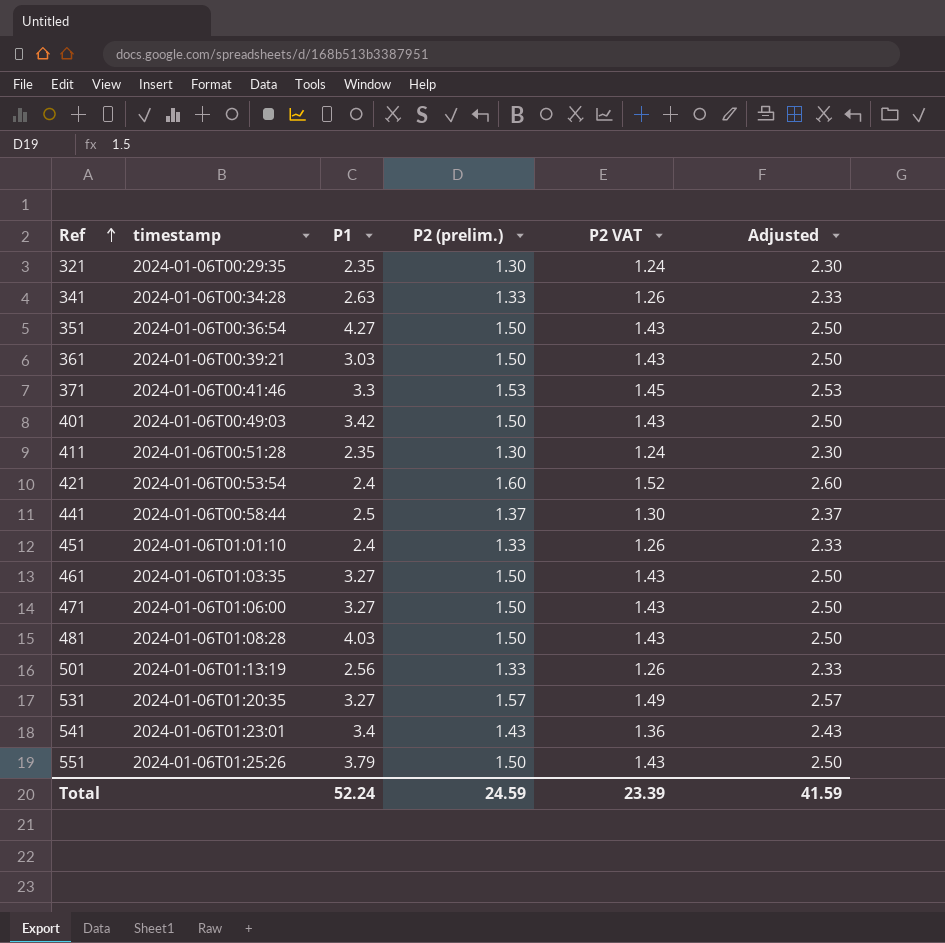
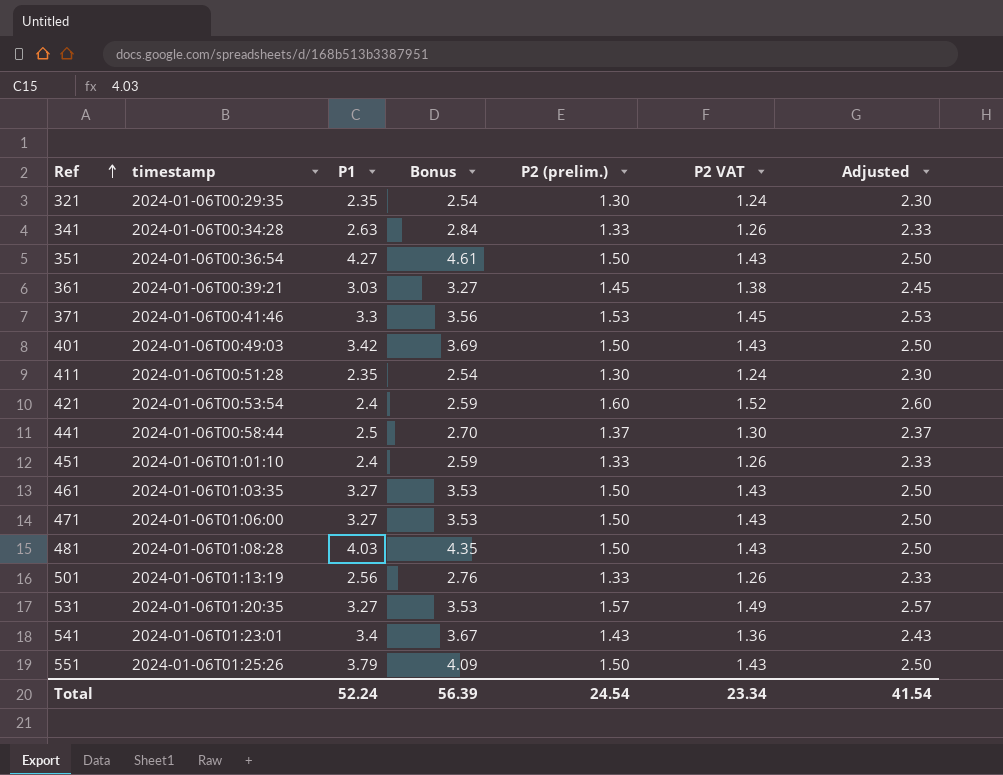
column Bonus | formula: none -> [P1] * 1.08
361 | P2 (prelim.): 1.50 -> 1.45
361 | P2 VAT: 1.43 -> 1.38
361 | Adjusted: 2.50 -> 2.45
Total | P2 (prelim.): 24.59 -> 24.54
Total | P2 VAT: 23.39 -> 23.34
Total | Adjusted: 41.59 -> 41.54

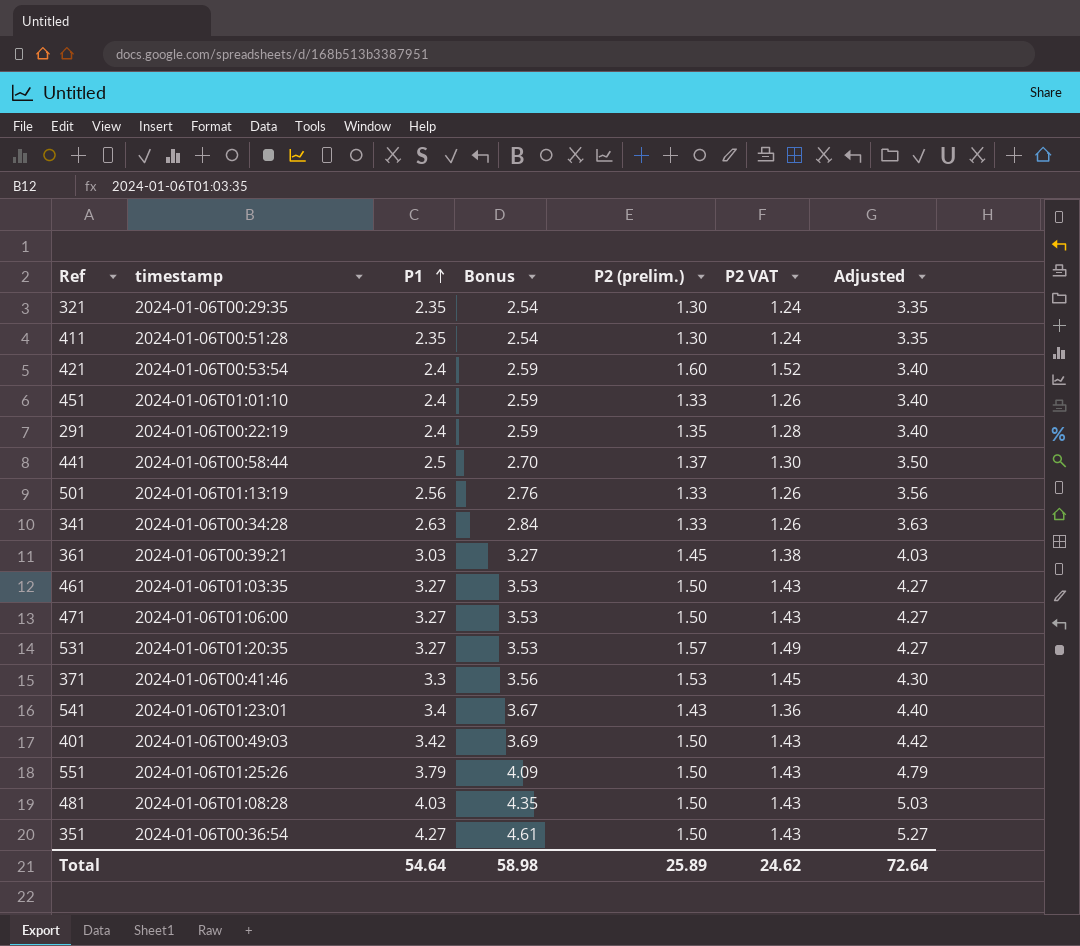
row order: Ref ascending -> P1 ascending
column Adjusted | formula: [P2 (prelim.)] + 1 -> [P1] + 1
row 291: none -> 2024-01-06T00:22:19 | 2.4 | 2.59 | 1.35 | 1.28 | 3.40
Total | P1: 52.24 -> 54.64
Total | Bonus: 56.39 -> 58.98
Total | P2 (prelim.): 24.54 -> 25.89
Total | P2 VAT: 23.34 -> 24.62
Total | Adjusted: 41.54 -> 72.64

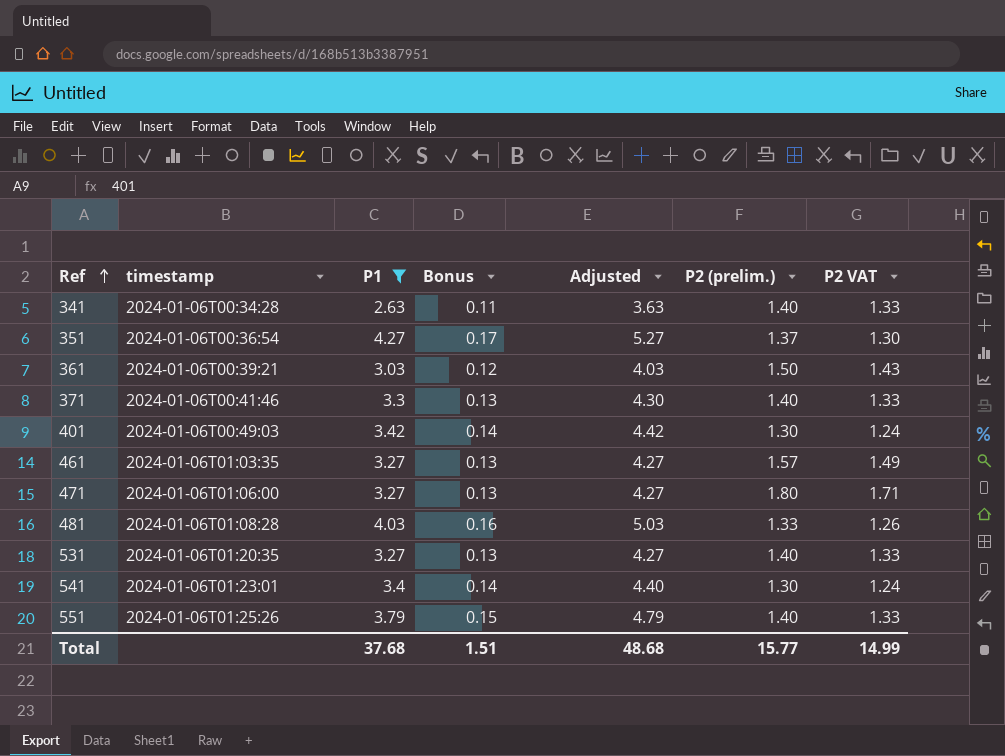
filter: none -> P1 >= 2.63
row order: P1 ascending -> Ref ascending
column Bonus | formula: [P1] * 1.08 -> [P1] * 0.04
column Adjusted | position: 7 -> 5
341 | P2 (prelim.): 1.33 -> 1.40
341 | P2 VAT: 1.26 -> 1.33
351 | P2 (prelim.): 1.50 -> 1.37
351 | P2 VAT: 1.43 -> 1.30
361 | P2 (prelim.): 1.45 -> 1.50
361 | P2 VAT: 1.38 -> 1.43
371 | P2 (prelim.): 1.53 -> 1.40
371 | P2 VAT: 1.45 -> 1.33
401 | P2 (prelim.): 1.50 -> 1.30
401 | P2 VAT: 1.43 -> 1.24
461 | P2 (prelim.): 1.50 -> 1.57
461 | P2 VAT: 1.43 -> 1.49
471 | P2 (prelim.): 1.50 -> 1.80
471 | P2 VAT: 1.43 -> 1.71
481 | P2 (prelim.): 1.50 -> 1.33
481 | P2 VAT: 1.43 -> 1.26
531 | P2 (prelim.): 1.57 -> 1.40
531 | P2 VAT: 1.49 -> 1.33
541 | P2 (prelim.): 1.43 -> 1.30
541 | P2 VAT: 1.36 -> 1.24
551 | P2 (prelim.): 1.50 -> 1.40
551 | P2 VAT: 1.43 -> 1.33
Total | P1: 54.64 -> 37.68
Total | Bonus: 58.98 -> 1.51
Total | Adjusted: 72.64 -> 48.68
Total | P2 (prelim.): 25.89 -> 15.77
Total | P2 VAT: 24.62 -> 14.99

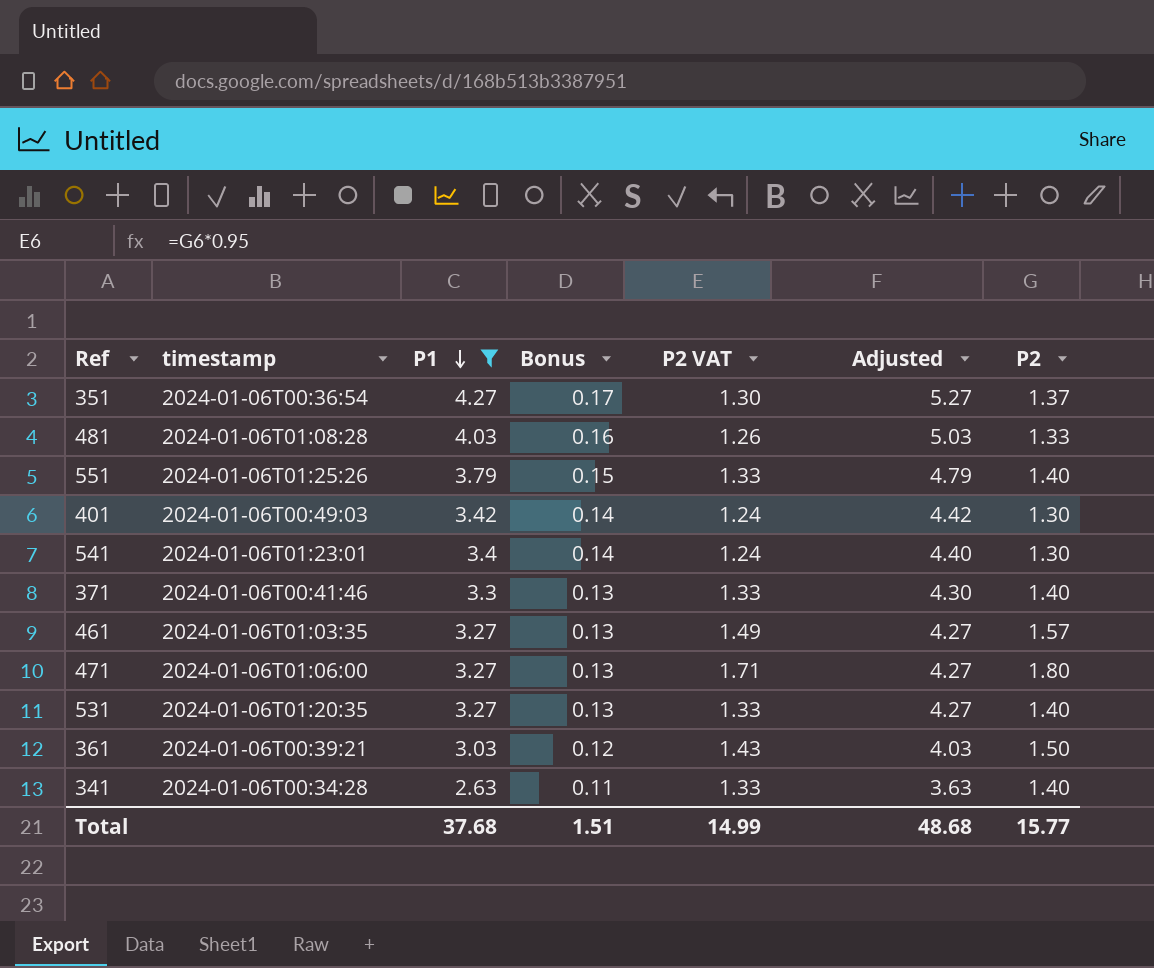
row order: Ref ascending -> P1 descending
column P2 VAT | position: 7 -> 5
column name: P2 (prelim.) -> P2

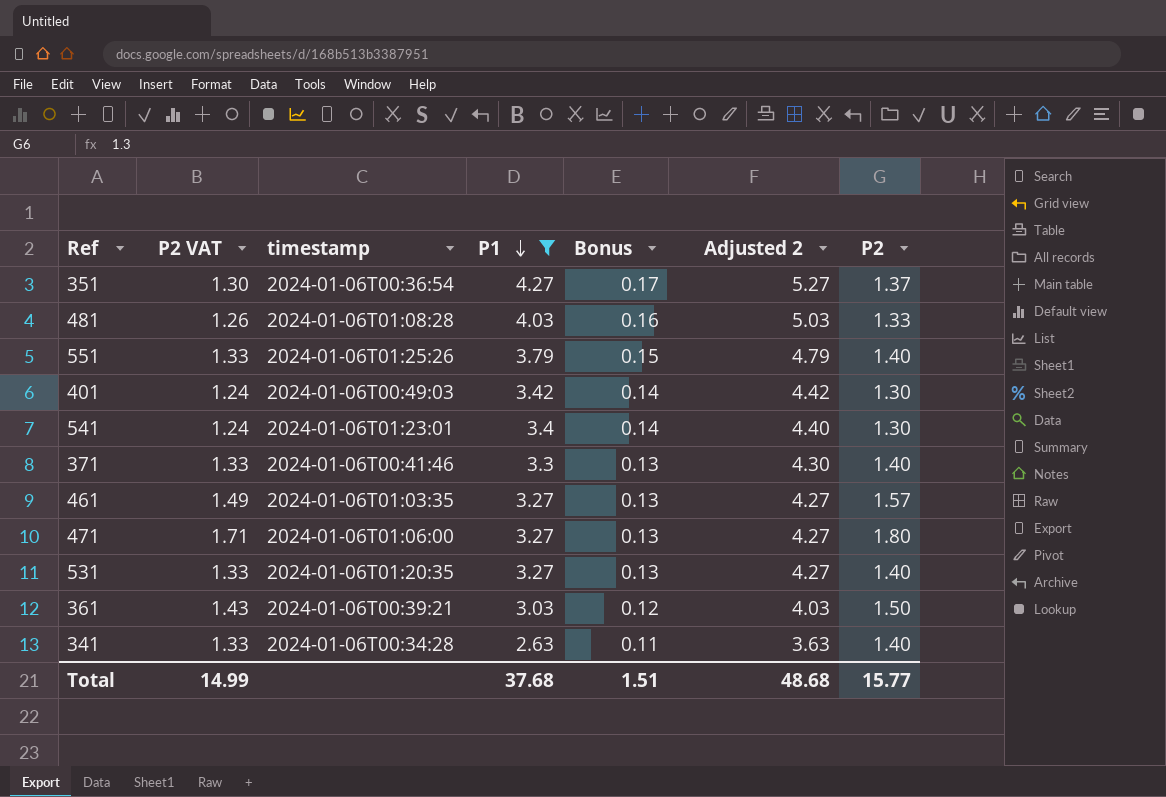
column P2 VAT | position: 5 -> 2
column name: Adjusted -> Adjusted 2

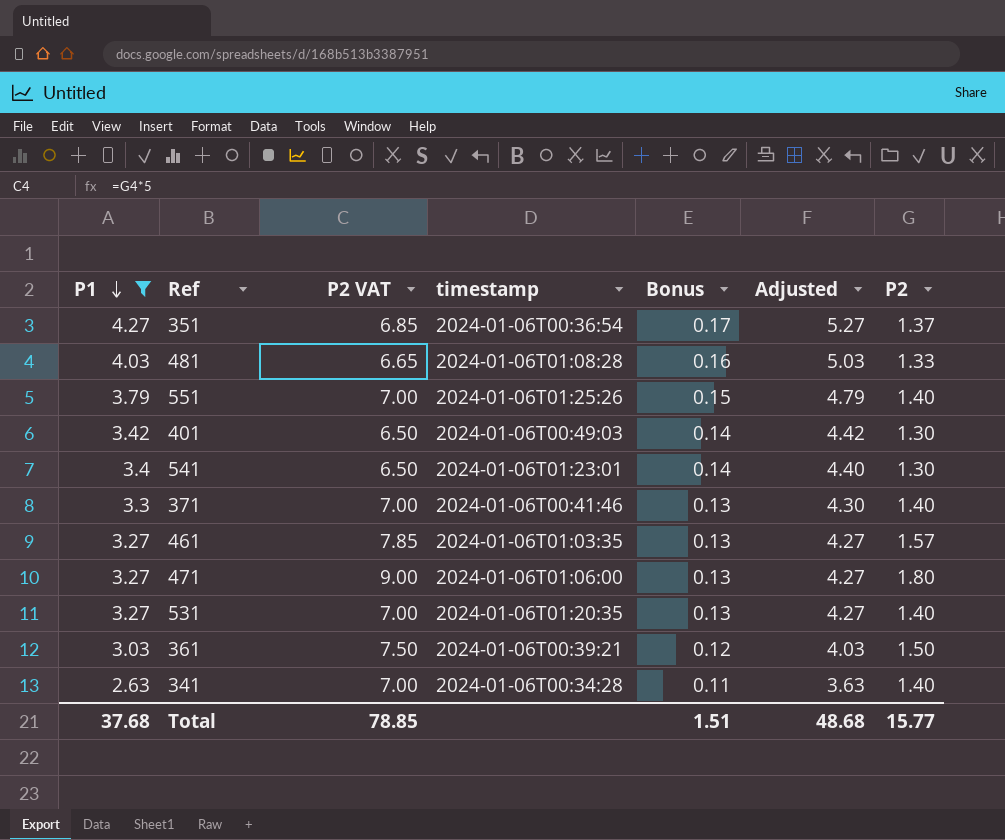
column P1 | position: 4 -> 1
column P2 VAT | formula: [P2] * 0.95 -> [P2] * 5
column name: Adjusted 2 -> Adjusted
Total | P2 VAT: 14.99 -> 78.85

